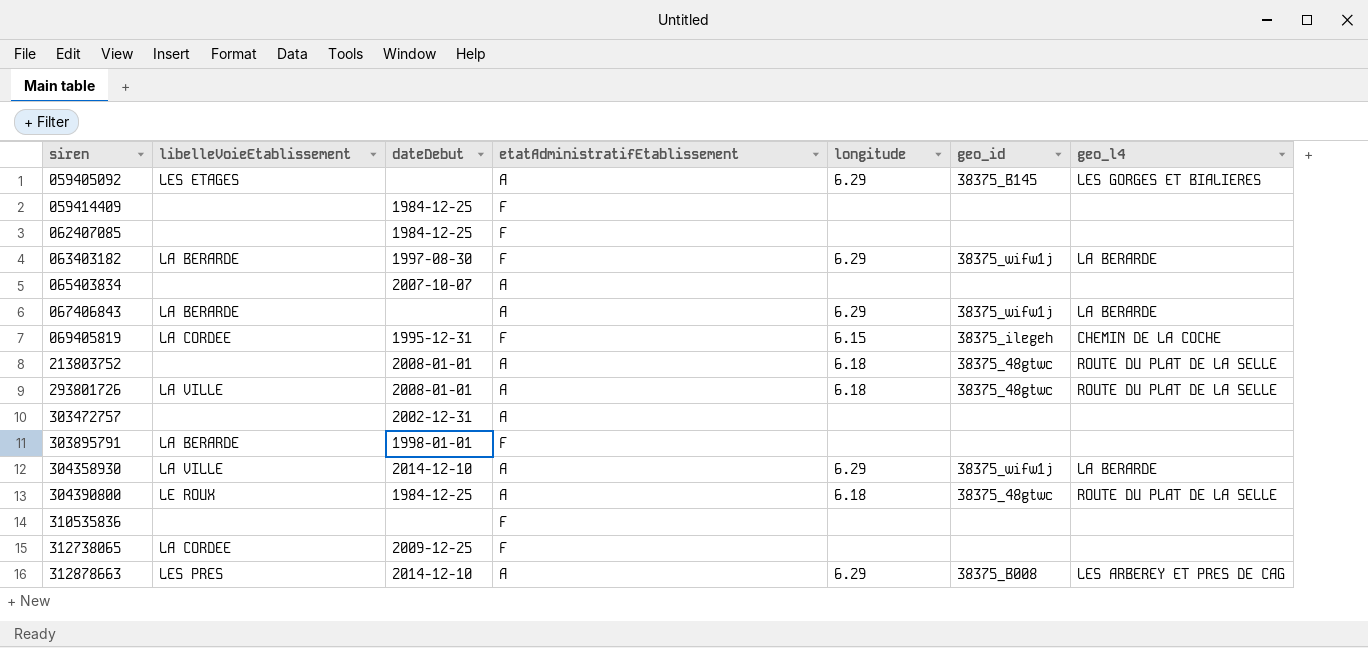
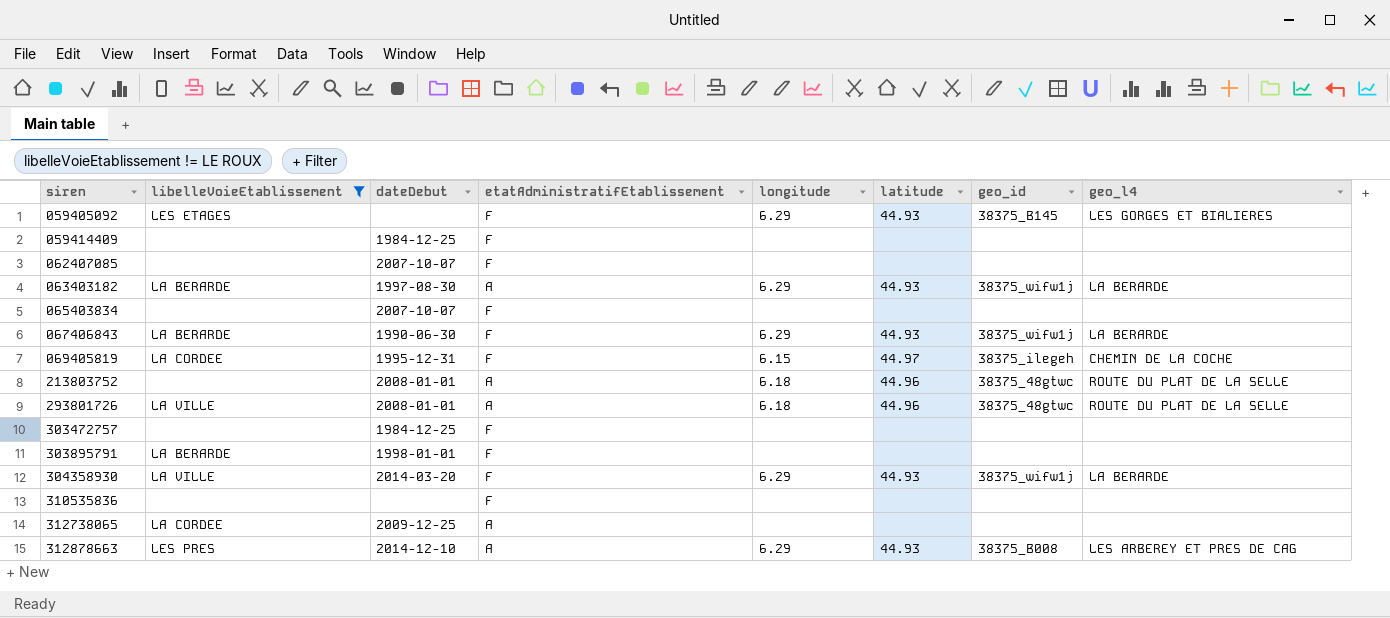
filter: none -> libelleVoieEtablissement != LE ROUX
column latitude | position: none -> 6
059405092 | etatAdministratifEtablissement: A -> F
062407085 | dateDebut: 1984-12-25 -> 2007-10-07
063403182 | etatAdministratifEtablissement: F -> A
065403834 | etatAdministratifEtablissement: A -> F
067406843 | dateDebut: none -> 1990-06-30
067406843 | etatAdministratifEtablissement: A -> F
303472757 | dateDebut: 2002-12-31 -> 1984-12-25
303472757 | etatAdministratifEtablissement: A -> F
304358930 | dateDebut: 2014-12-10 -> 2014-03-20
304358930 | etatAdministratifEtablissement: A -> F
312738065 | etatAdministratifEtablissement: F -> A

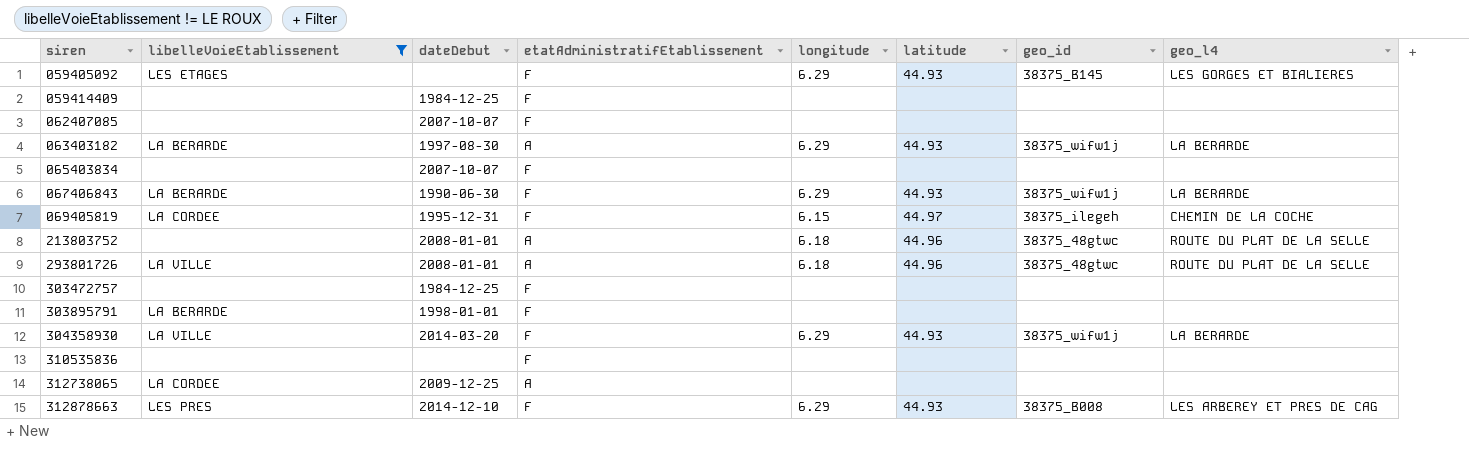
312878663 | etatAdministratifEtablissement: A -> F

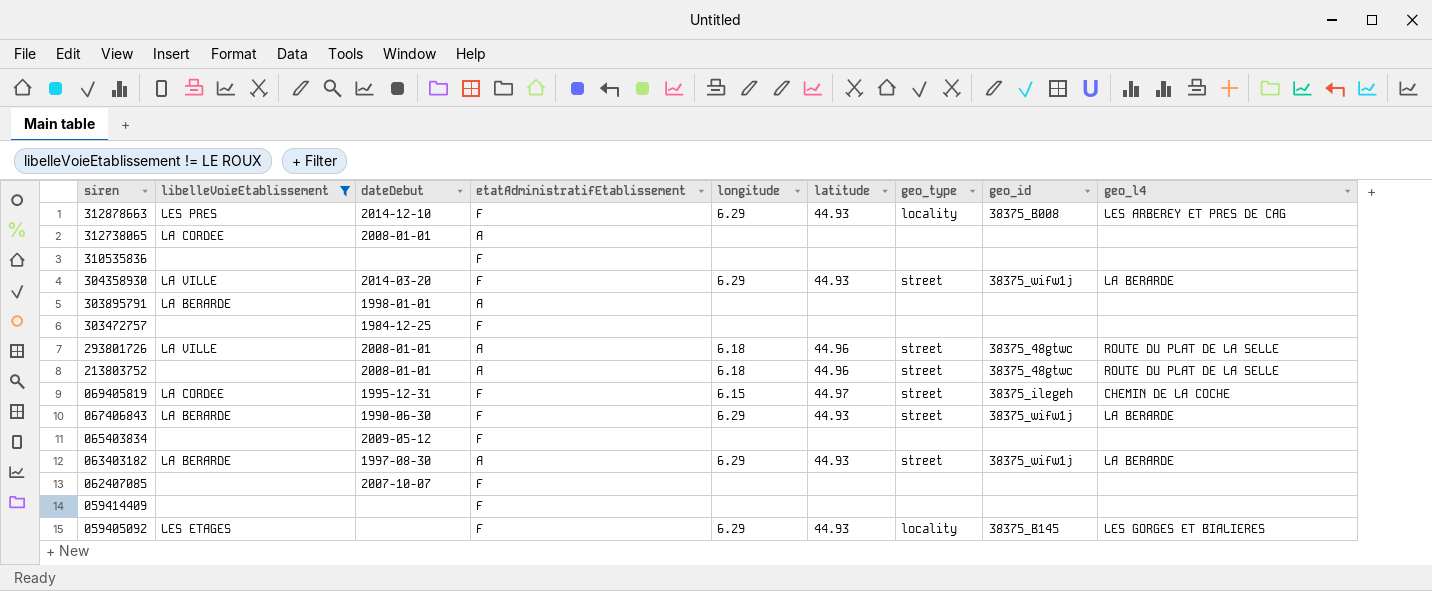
row order: siren ascending -> siren descending
column geo_type | position: none -> 7
312738065 | dateDebut: 2009-12-25 -> 2008-01-01
303895791 | etatAdministratifEtablissement: F -> A
065403834 | dateDebut: 2007-10-07 -> 2009-05-12
059414409 | dateDebut: 1984-12-25 -> none

